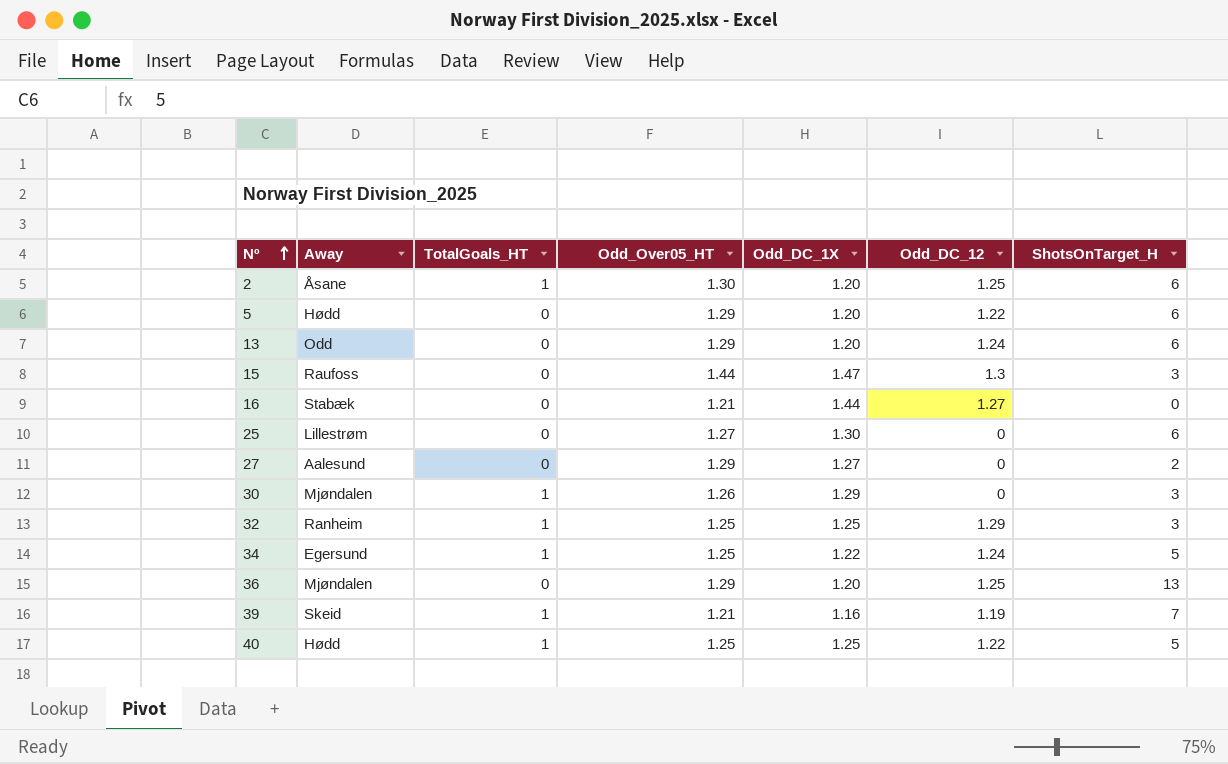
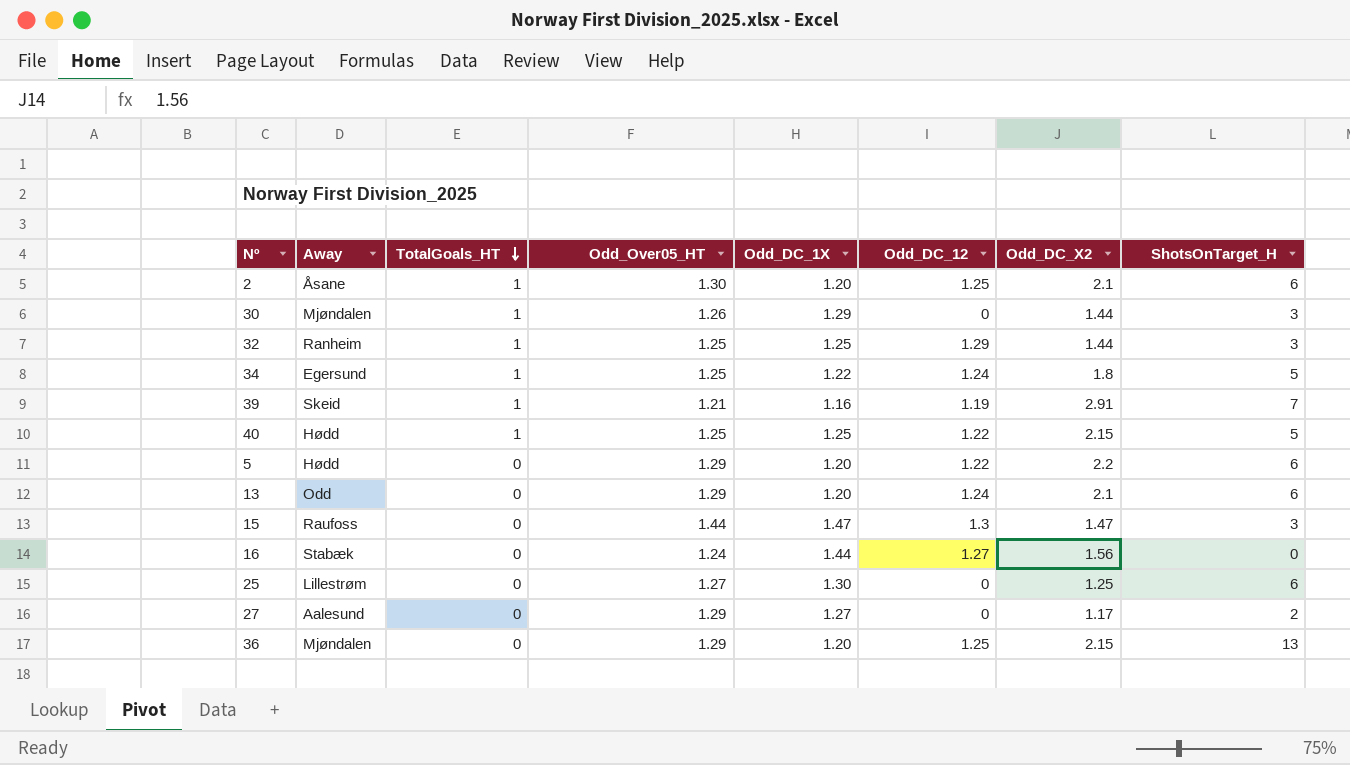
row order: Nº ascending -> TotalGoals_HT descending
column Odd_DC_X2 | position: none -> 7
16 | Odd_Over05_HT: 1.21 -> 1.24

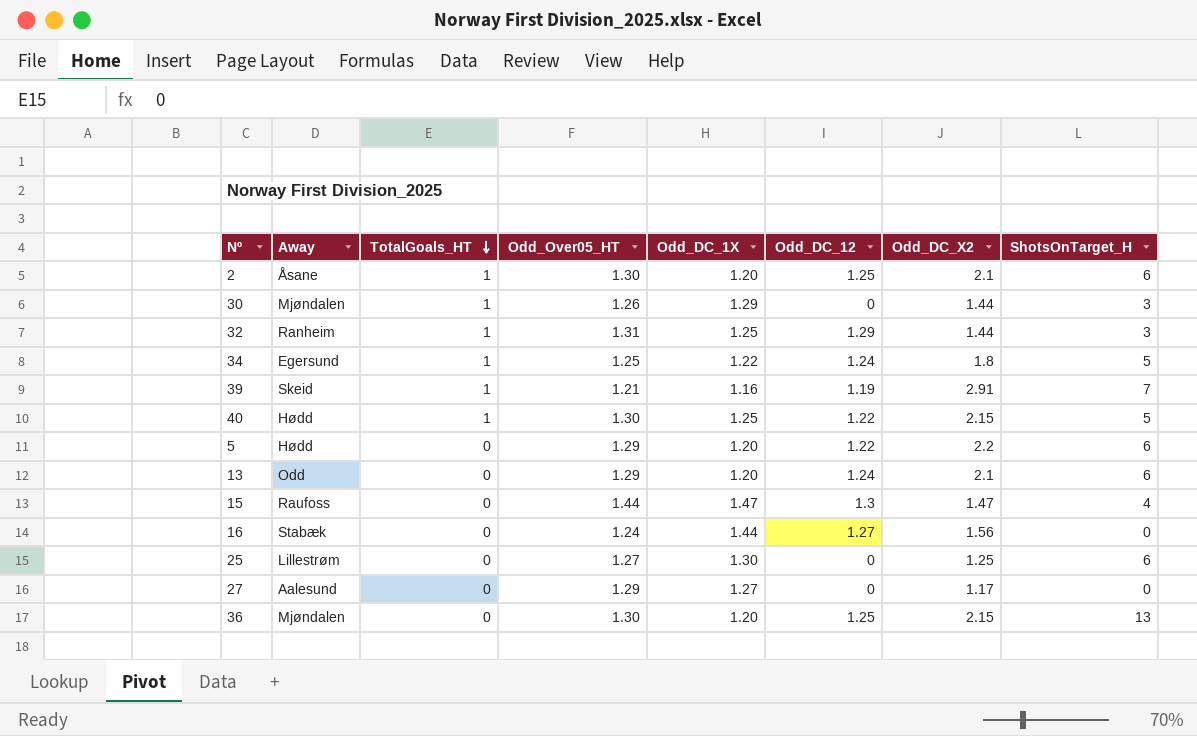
32 | Odd_Over05_HT: 1.25 -> 1.31
40 | Odd_Over05_HT: 1.25 -> 1.30
15 | ShotsOnTarget_H: 3 -> 4
27 | ShotsOnTarget_H: 2 -> 0
36 | Odd_Over05_HT: 1.29 -> 1.30

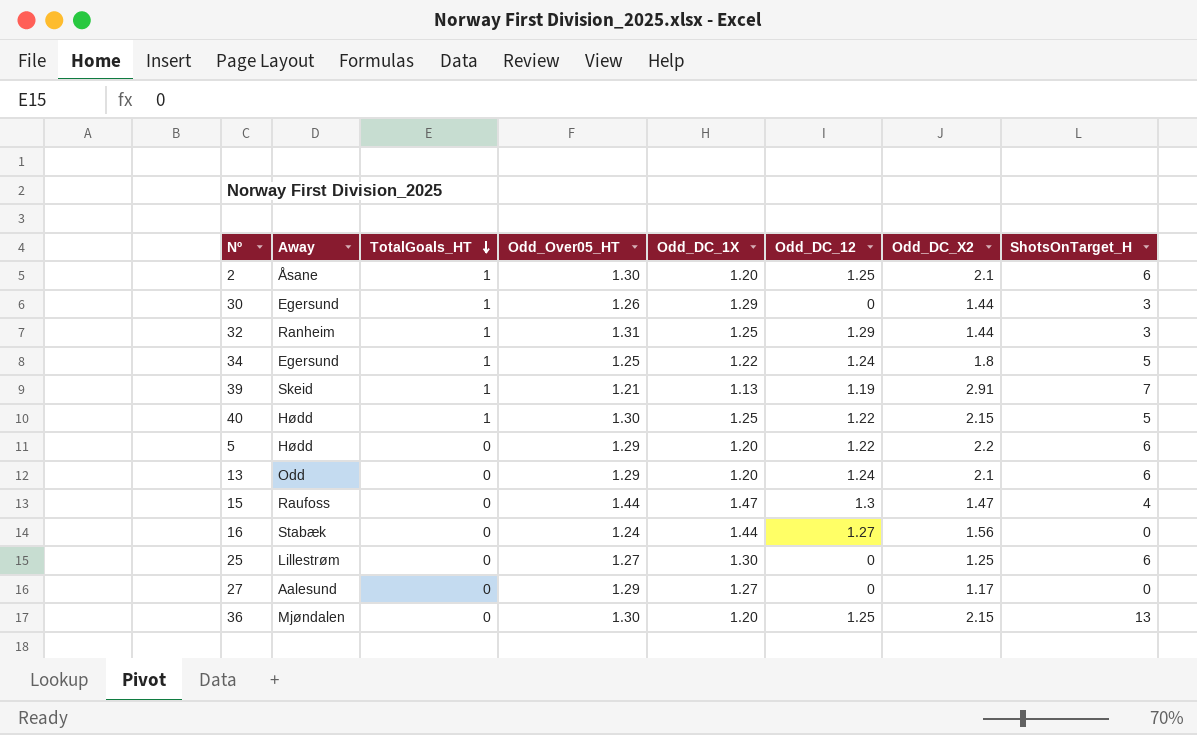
30 | Away: Mjøndalen -> Egersund
39 | Odd_DC_1X: 1.16 -> 1.13

